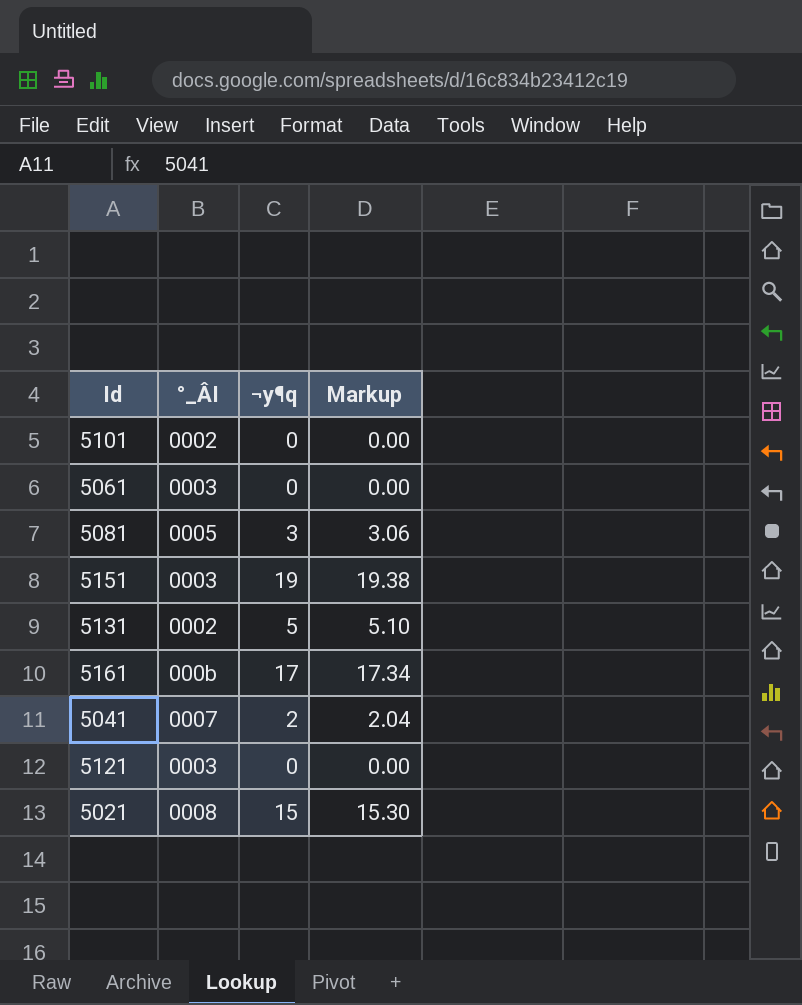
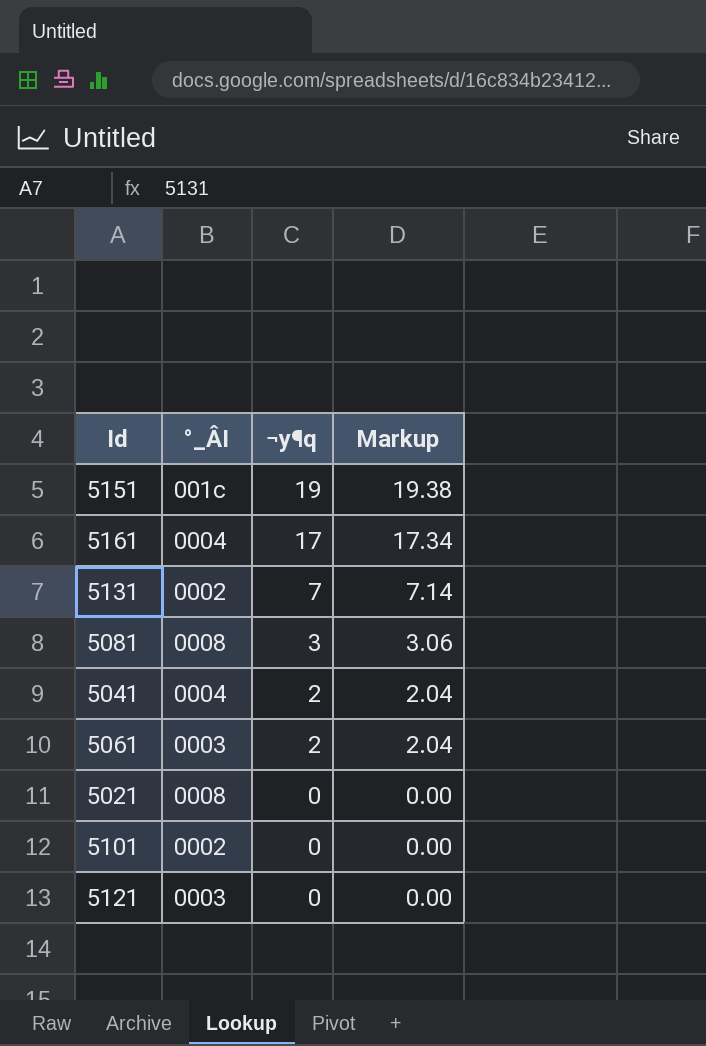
row order: none -> ¬y¶q descending
5151 | °_ÂI: 0003 -> 001c
5161 | °_ÂI: 000b -> 0004
5131 | ¬y¶q: 5 -> 7
5131 | Markup: 5.10 -> 7.14
5081 | °_ÂI: 0005 -> 0008
5041 | °_ÂI: 0007 -> 0004
5061 | ¬y¶q: 0 -> 2
5061 | Markup: 0.00 -> 2.04
5021 | ¬y¶q: 15 -> 0
5021 | Markup: 15.30 -> 0.00

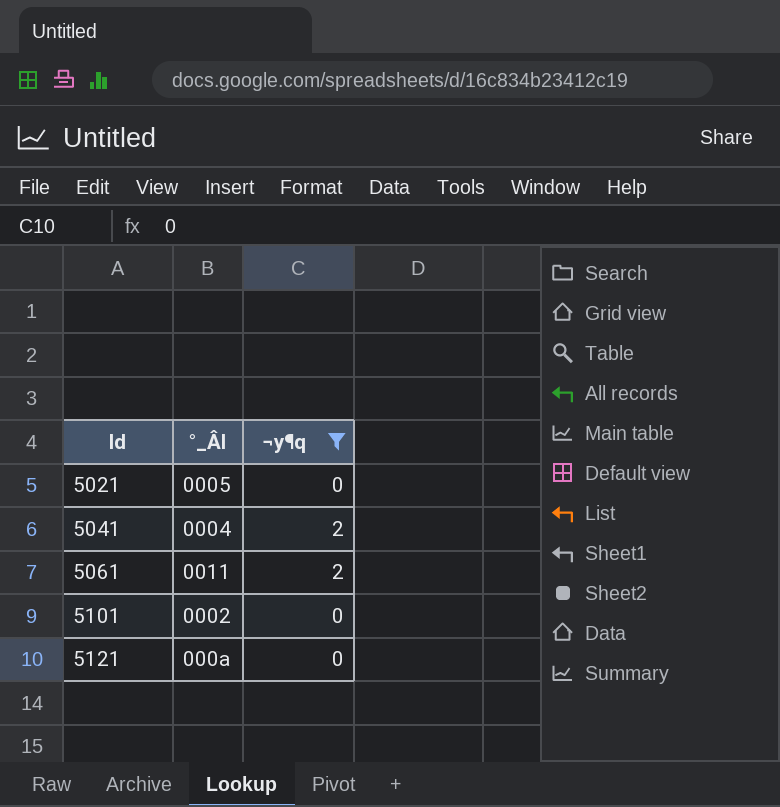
filter: none -> ¬y¶q <= 2
row order: ¬y¶q descending -> Id ascending
column Markup | formula: [¬y¶q] * 1.02 -> none
5021 | °_ÂI: 0008 -> 0005
5061 | °_ÂI: 0003 -> 0011
5121 | °_ÂI: 0003 -> 000a

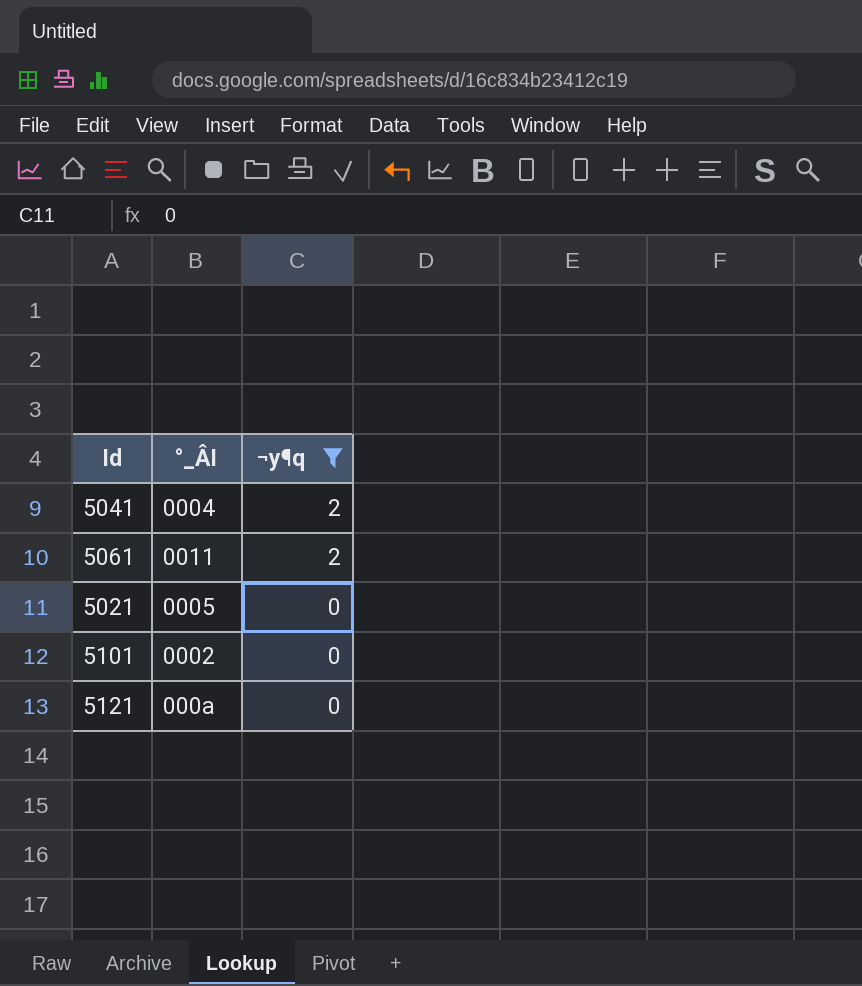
row order: Id ascending -> ¬y¶q descending

